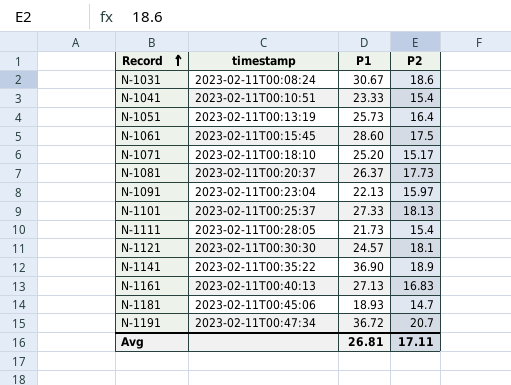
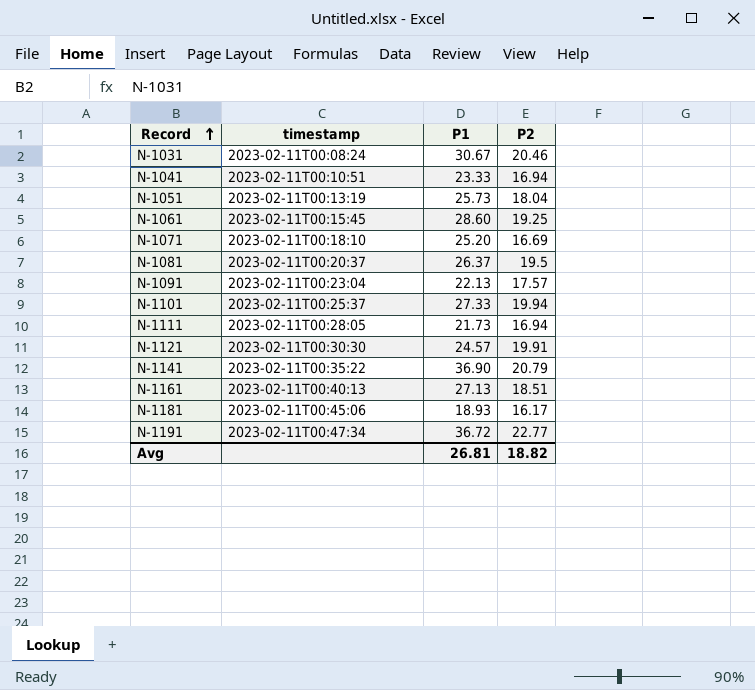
N-1031 | P2: 18.6 -> 20.46
N-1041 | P2: 15.4 -> 16.94
N-1051 | P2: 16.4 -> 18.04
N-1061 | P2: 17.5 -> 19.25
N-1071 | P2: 15.17 -> 16.69
N-1081 | P2: 17.73 -> 19.5
N-1091 | P2: 15.97 -> 17.57
N-1101 | P2: 18.13 -> 19.94
N-1111 | P2: 15.4 -> 16.94
N-1121 | P2: 18.1 -> 19.91
N-1141 | P2: 18.9 -> 20.79
N-1161 | P2: 16.83 -> 18.51
N-1181 | P2: 14.7 -> 16.17
N-1191 | P2: 20.7 -> 22.77
Avg | P2: 17.11 -> 18.82

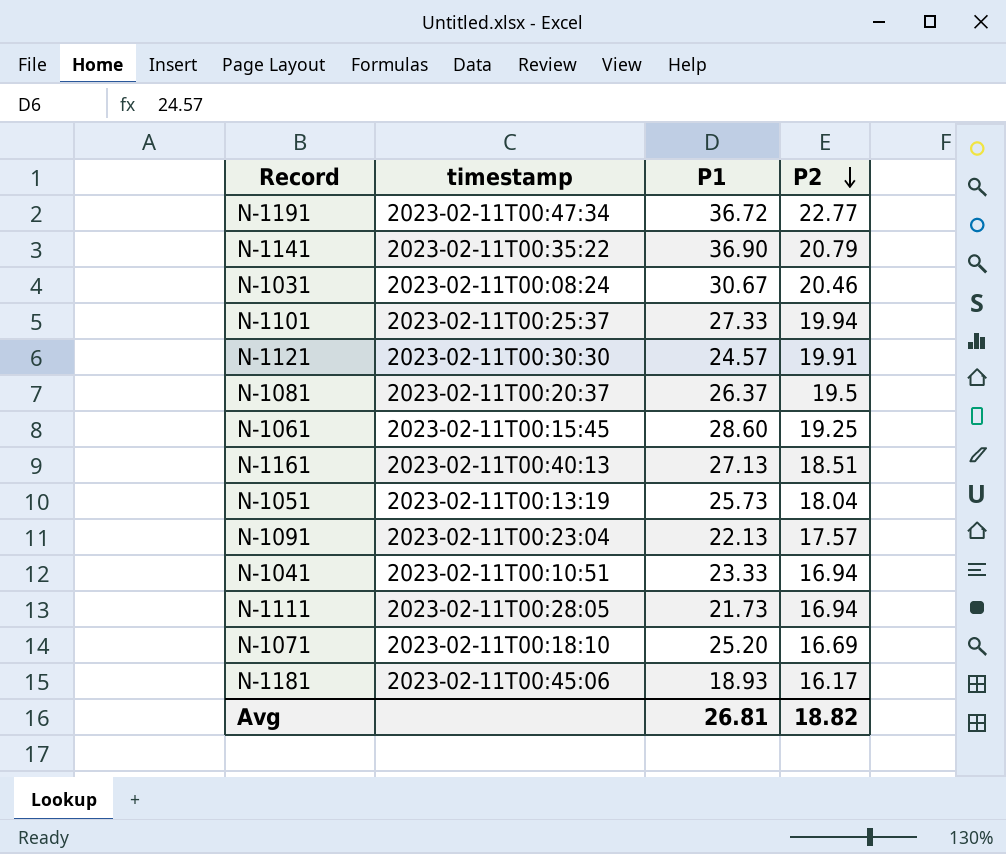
row order: Record ascending -> P2 descending

